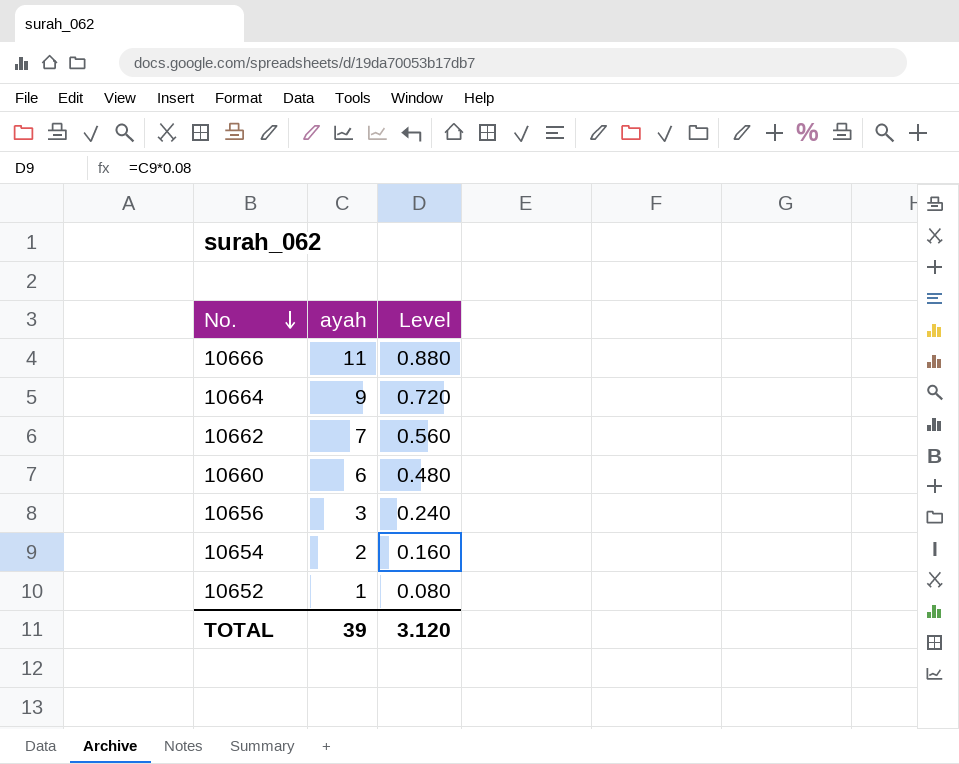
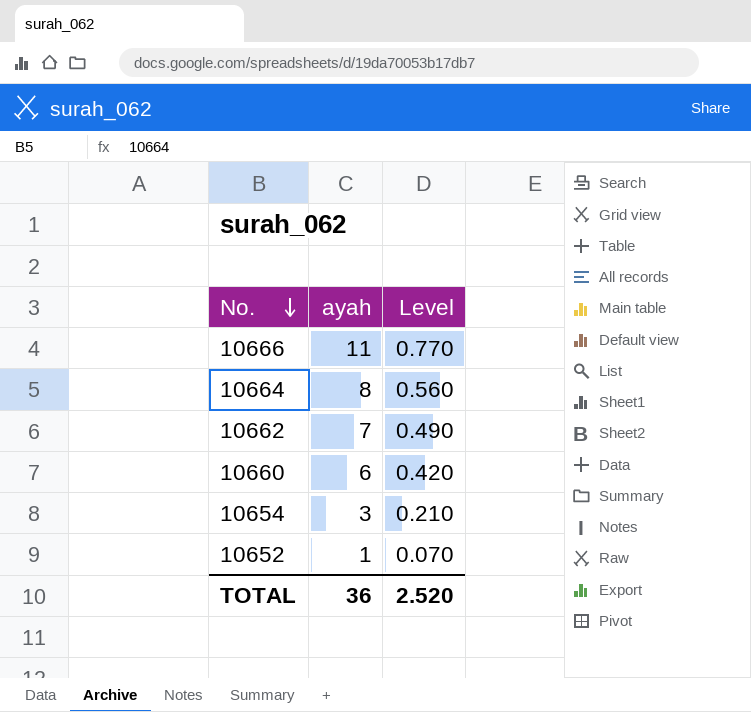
column Level | formula: [ayah] * 0.08 -> [ayah] * 0.07
row 10656: 3 | 0.240 -> none
10664 | ayah: 9 -> 8
10654 | ayah: 2 -> 3
TOTAL | ayah: 39 -> 36
TOTAL | Level: 3.120 -> 2.520

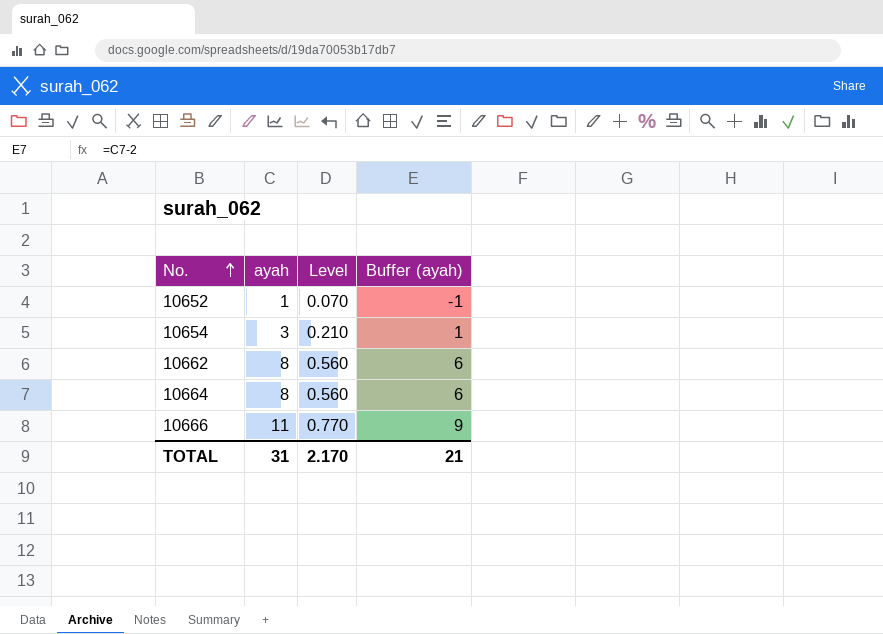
row order: No. descending -> No. ascending
column Buffer (ayah) | formula: none -> [ayah] - 2
row 10660: 6 | 0.420 -> none
10662 | ayah: 7 -> 8
10662 | Level: 0.490 -> 0.560
TOTAL | ayah: 36 -> 31
TOTAL | Level: 2.520 -> 2.170

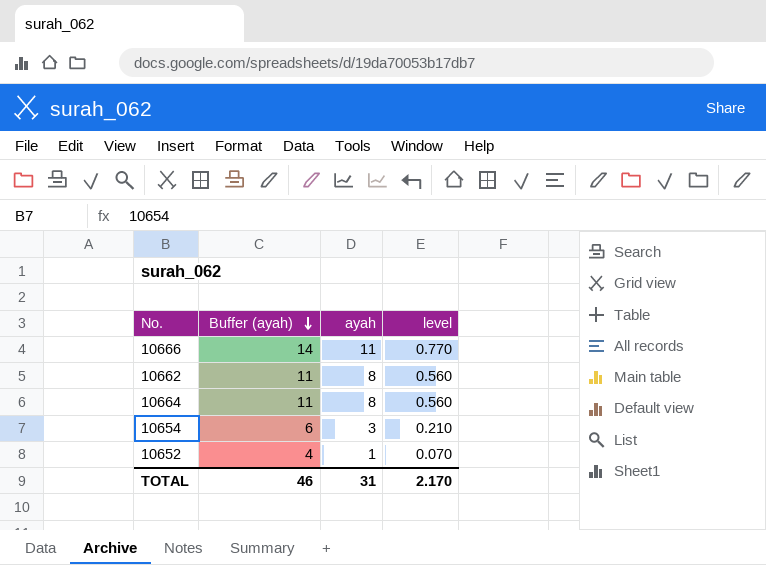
row order: No. ascending -> Buffer (ayah) descending
column Buffer (ayah) | formula: [ayah] - 2 -> [ayah] + 3
column Buffer (ayah) | position: 4 -> 2
column name: Level -> level
TOTAL | Buffer (ayah): 21 -> 46

